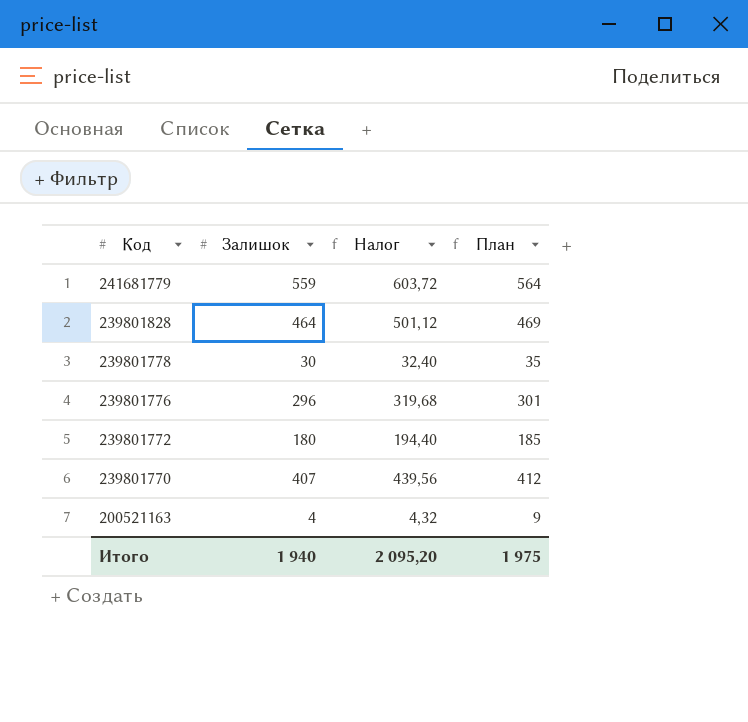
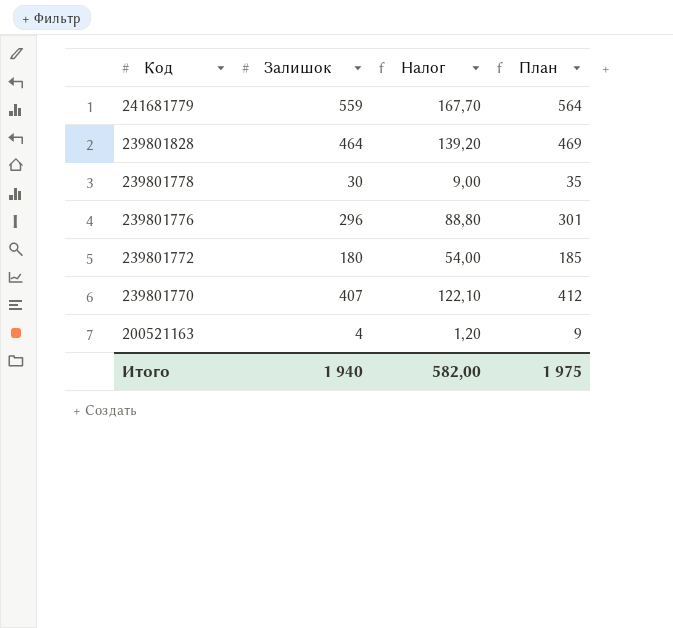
column Налог | formula: [Залишок] * 1,08 -> [Залишок] * 0,3
Итого | Налог: 2 095,20 -> 582,00

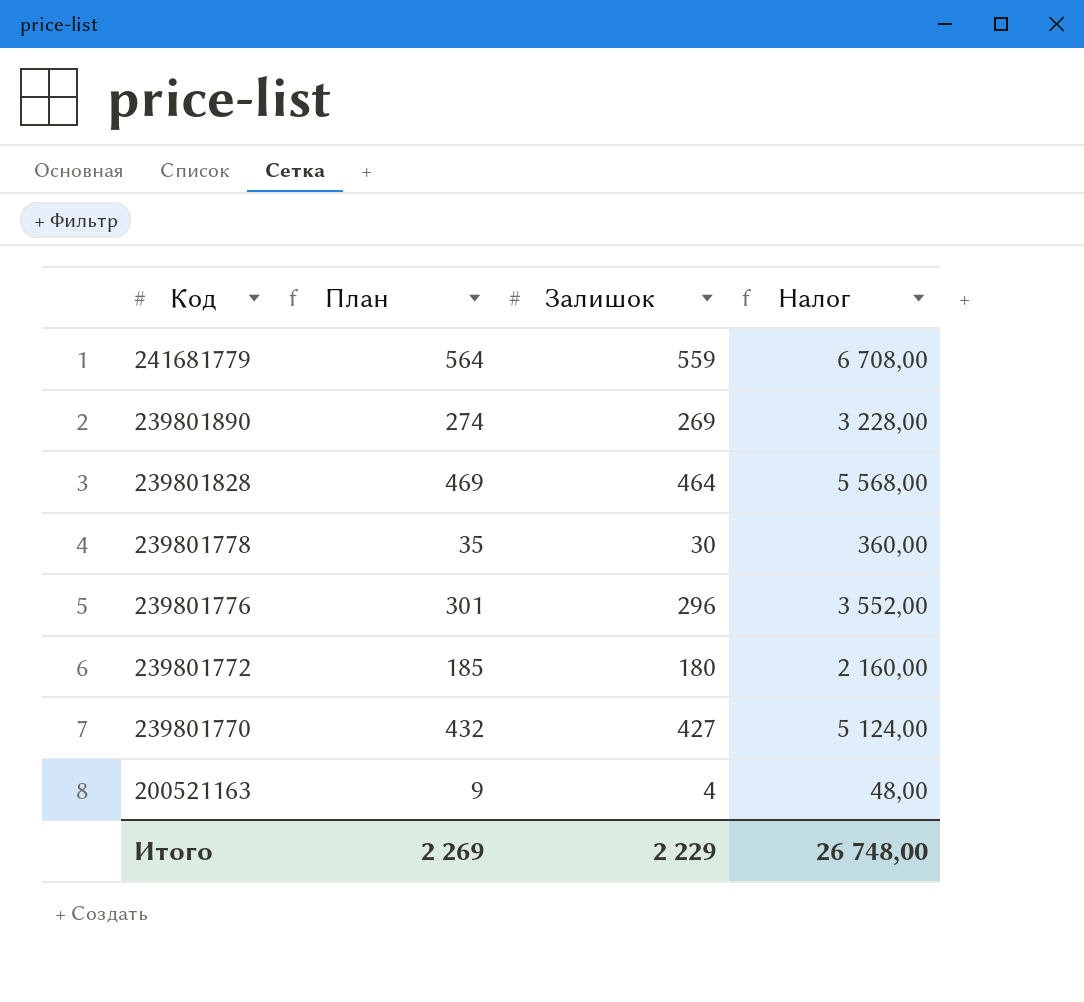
column План | position: 4 -> 2
column Налог | formula: [Залишок] * 0,3 -> [Залишок] * 12
row 239801890: none -> 274 | 269 | 3 228,00
239801770 | План: 412 -> 432
239801770 | Залишок: 407 -> 427
Итого | План: 1 975 -> 2 269
Итого | Залишок: 1 940 -> 2 229
Итого | Налог: 582,00 -> 26 748,00

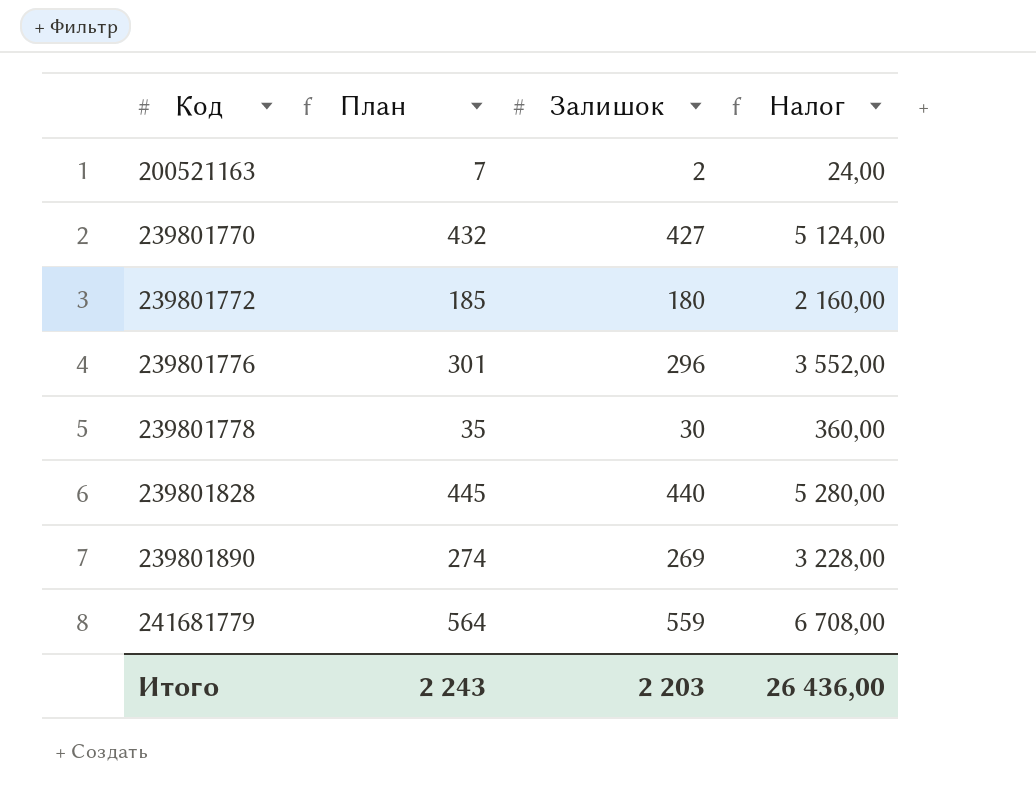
row order: Код descending -> Код ascending
200521163 | План: 9 -> 7
200521163 | Залишок: 4 -> 2
200521163 | Налог: 48,00 -> 24,00
239801828 | План: 469 -> 445
239801828 | Залишок: 464 -> 440
239801828 | Налог: 5 568,00 -> 5 280,00
Итого | План: 2 269 -> 2 243
Итого | Залишок: 2 229 -> 2 203
Итого | Налог: 26 748,00 -> 26 436,00

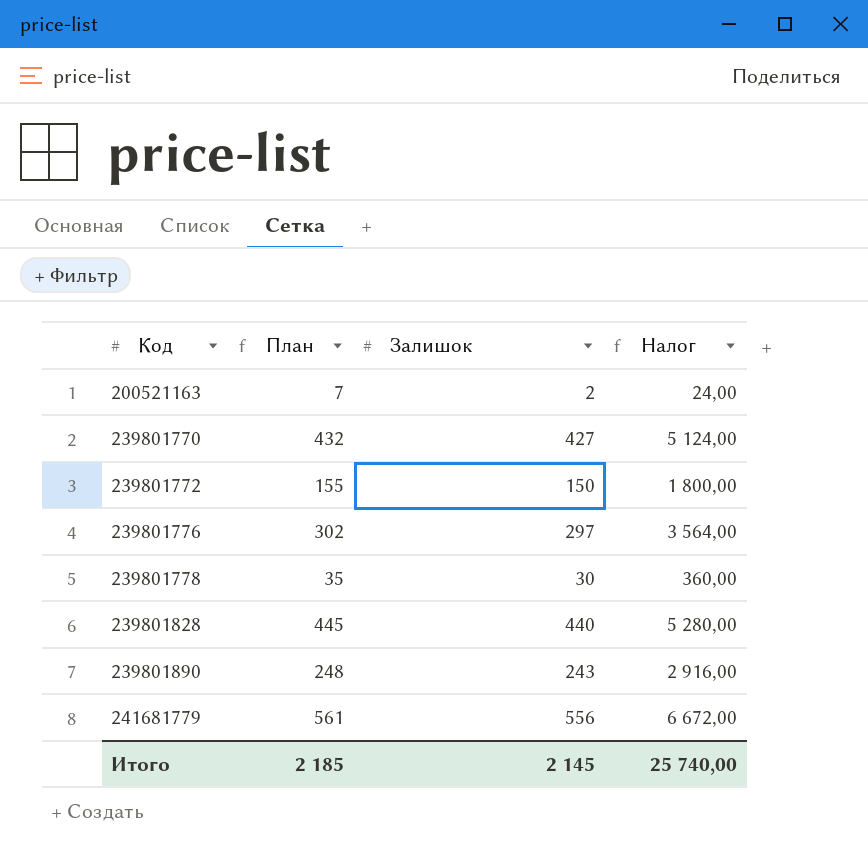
239801772 | План: 185 -> 155
239801772 | Залишок: 180 -> 150
239801772 | Налог: 2 160,00 -> 1 800,00
239801776 | План: 301 -> 302
239801776 | Залишок: 296 -> 297
239801776 | Налог: 3 552,00 -> 3 564,00
239801890 | План: 274 -> 248
239801890 | Залишок: 269 -> 243
239801890 | Налог: 3 228,00 -> 2 916,00
241681779 | План: 564 -> 561
241681779 | Залишок: 559 -> 556
241681779 | Налог: 6 708,00 -> 6 672,00
Итого | План: 2 243 -> 2 185
Итого | Залишок: 2 203 -> 2 145
Итого | Налог: 26 436,00 -> 25 740,00

